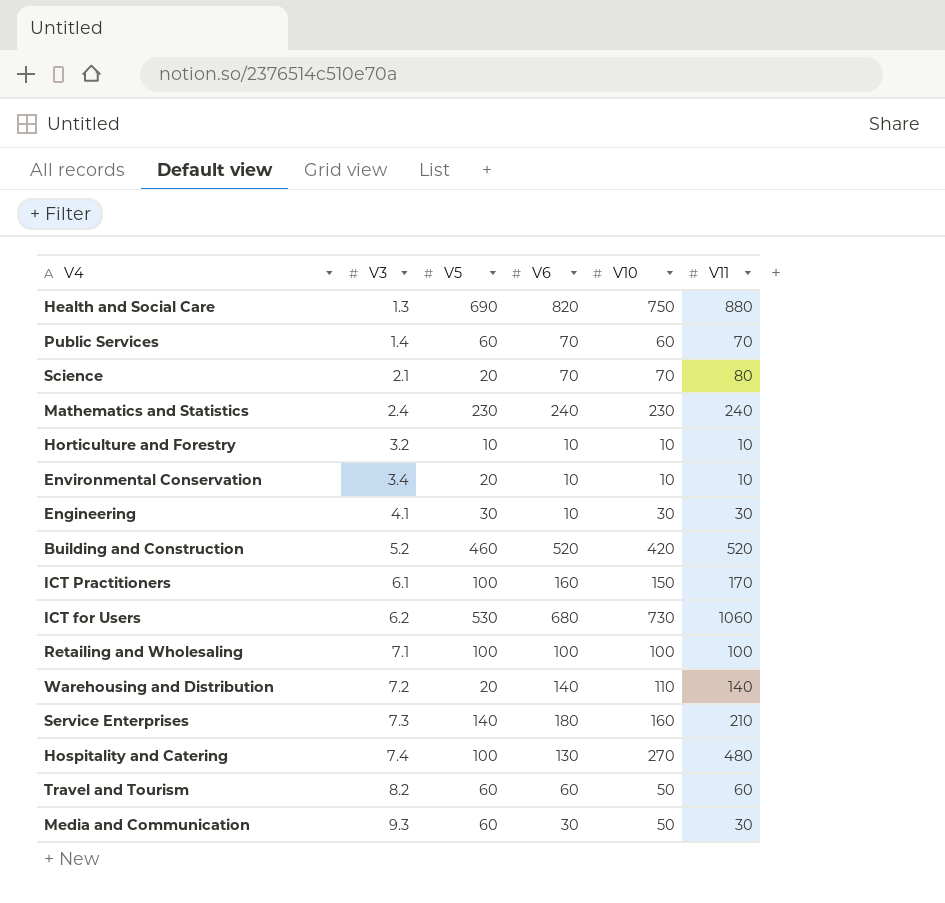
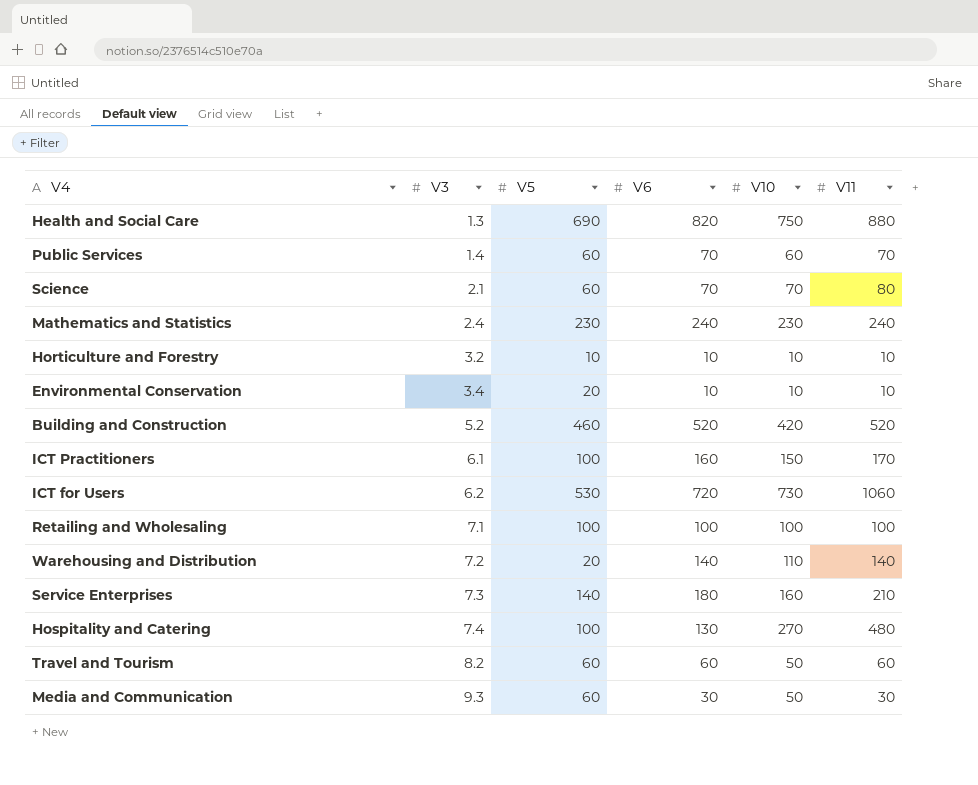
row Engineering: 4.1 | 30 | 10 | 30 | 30 -> none
Science | V5: 20 -> 60
ICT for Users | V6: 680 -> 720

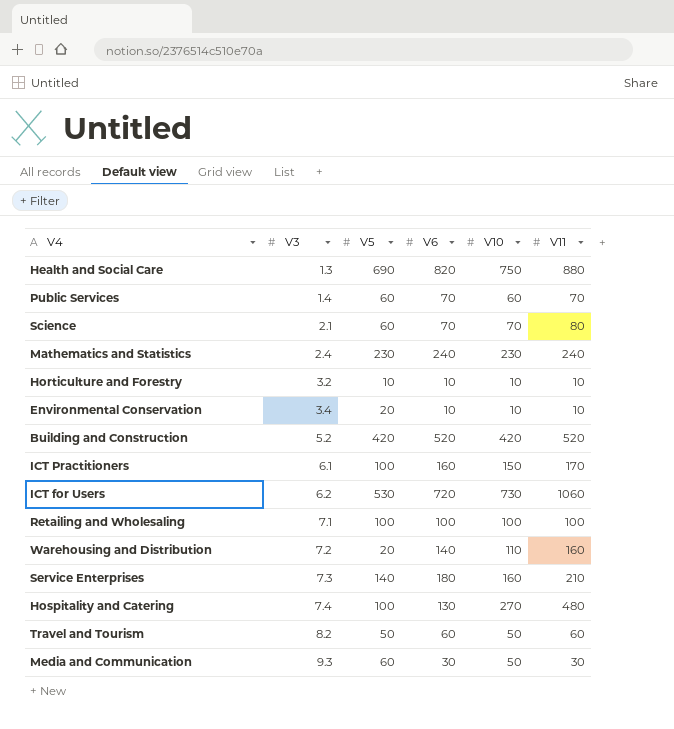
Building and Construction | V5: 460 -> 420
Warehousing and Distribution | V11: 140 -> 160
Travel and Tourism | V5: 60 -> 50

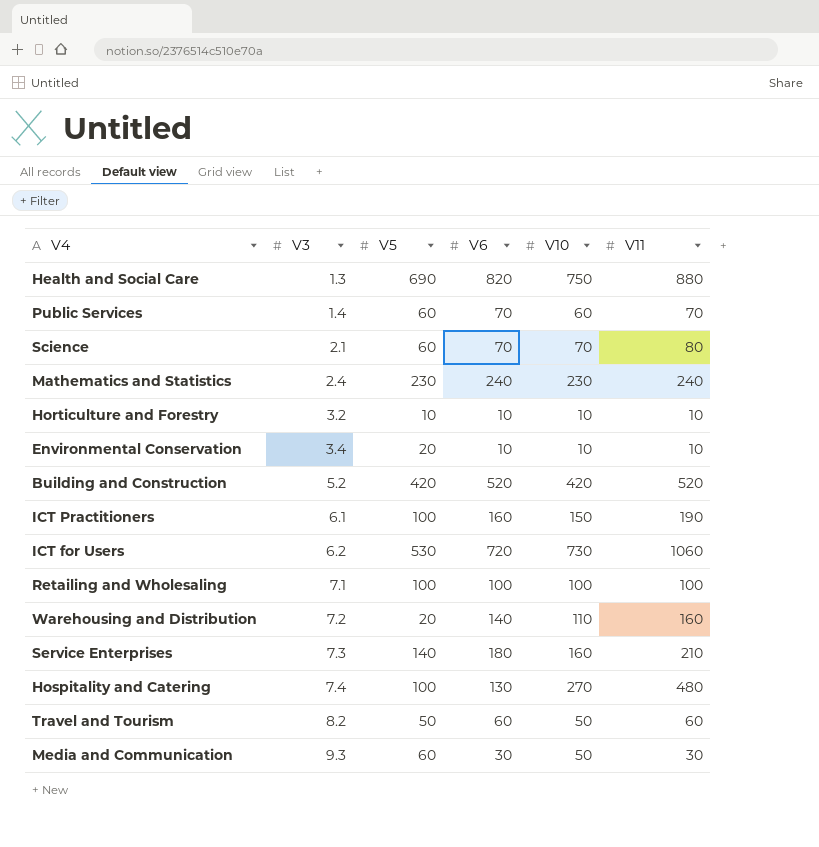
ICT Practitioners | V11: 170 -> 190

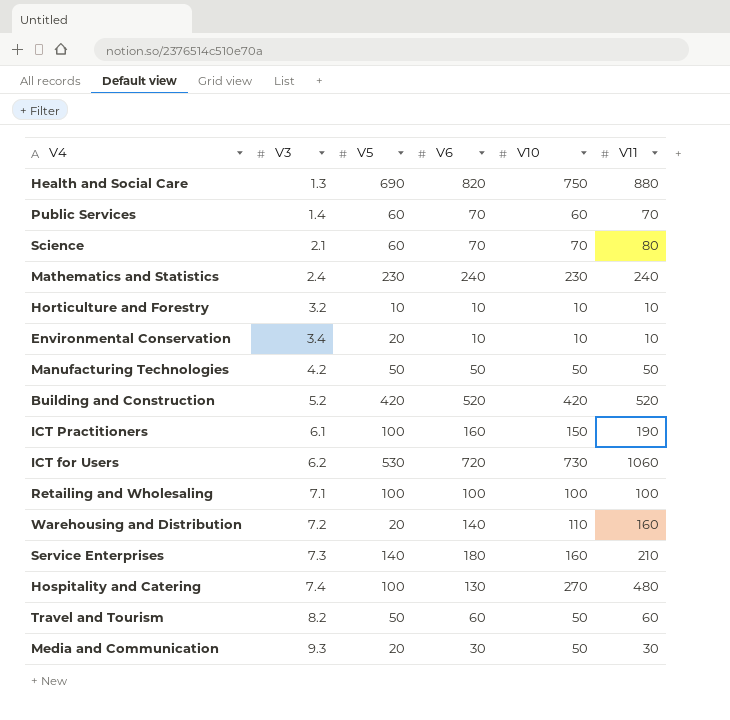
row Manufacturing Technologies: none -> 4.2 | 50 | 50 | 50 | 50
Media and Communication | V5: 60 -> 20

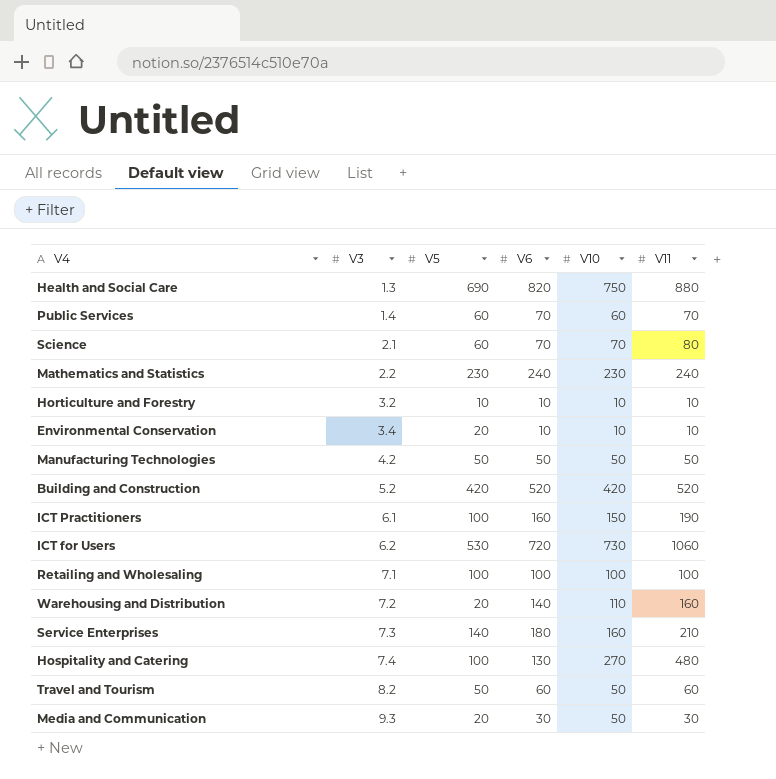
Mathematics and Statistics | V3: 2.4 -> 2.2

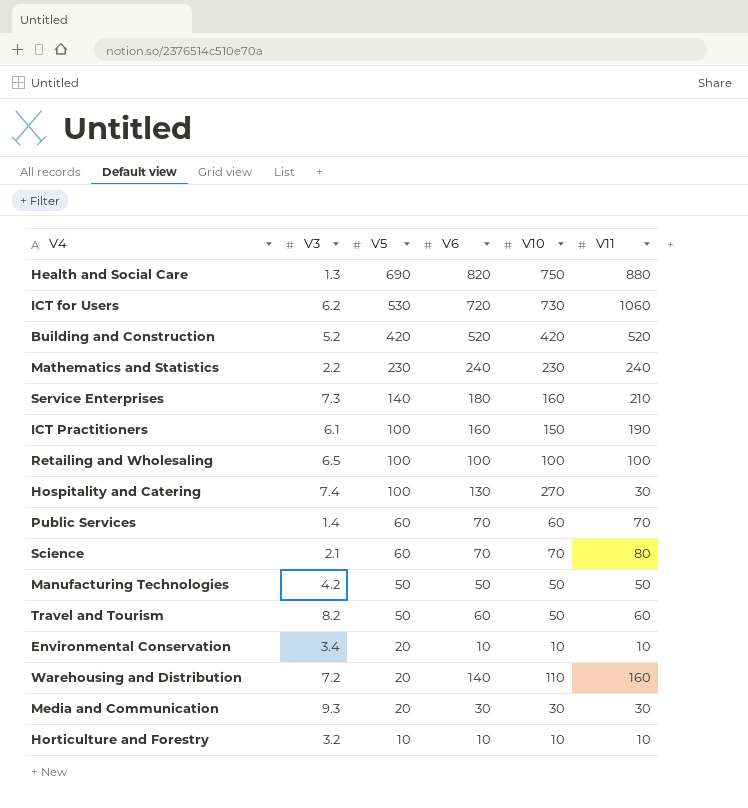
row order: V3 ascending -> V5 descending
Retailing and Wholesaling | V3: 7.1 -> 6.5
Hospitality and Catering | V11: 480 -> 30
Media and Communication | V10: 50 -> 30

